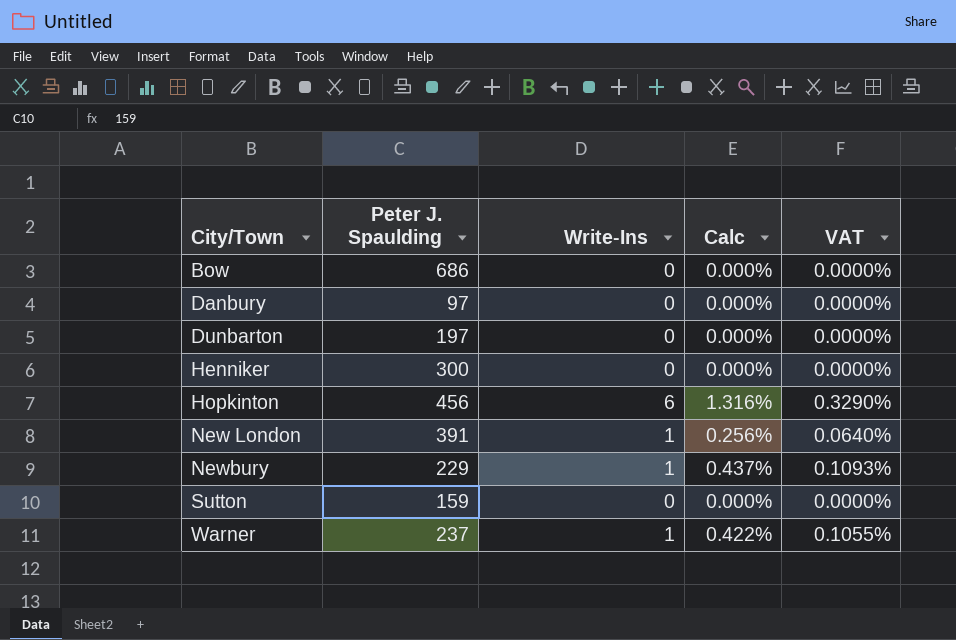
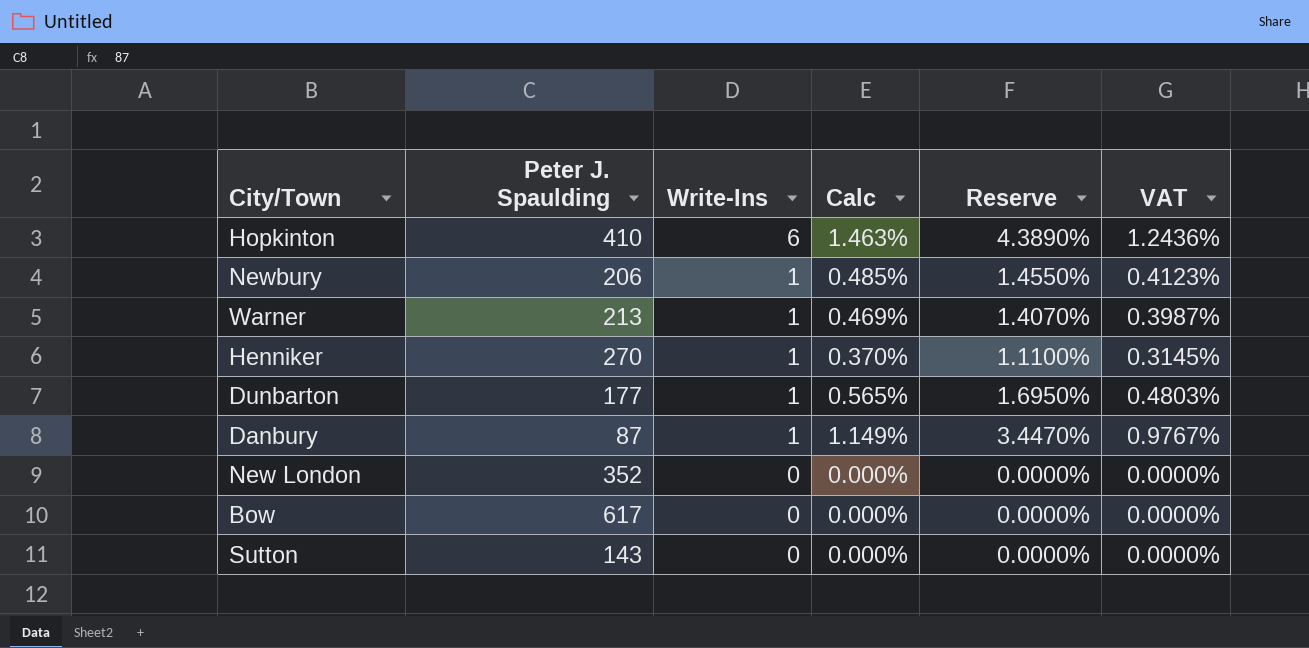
row order: City/Town ascending -> Write-Ins descending
column Reserve | formula: none -> [Calc] * 3
column VAT | formula: [Calc] * 0.25 -> [Calc] * 0.85
Hopkinton | Peter J. Spaulding: 456 -> 410
Hopkinton | Calc: 1.316% -> 1.463%
Newbury | Peter J. Spaulding: 229 -> 206
Newbury | Calc: 0.437% -> 0.485%
Warner | Peter J. Spaulding: 237 -> 213
Warner | Calc: 0.422% -> 0.469%
Henniker | Peter J. Spaulding: 300 -> 270
Henniker | Write-Ins: 0 -> 1
Henniker | Calc: 0.000% -> 0.370%
Dunbarton | Peter J. Spaulding: 197 -> 177
Dunbarton | Write-Ins: 0 -> 1
Dunbarton | Calc: 0.000% -> 0.565%
Danbury | Peter J. Spaulding: 97 -> 87
Danbury | Write-Ins: 0 -> 1
Danbury | Calc: 0.000% -> 1.149%
New London | Peter J. Spaulding: 391 -> 352
New London | Write-Ins: 1 -> 0
New London | Calc: 0.256% -> 0.000%
Bow | Peter J. Spaulding: 686 -> 617
Sutton | Peter J. Spaulding: 159 -> 143

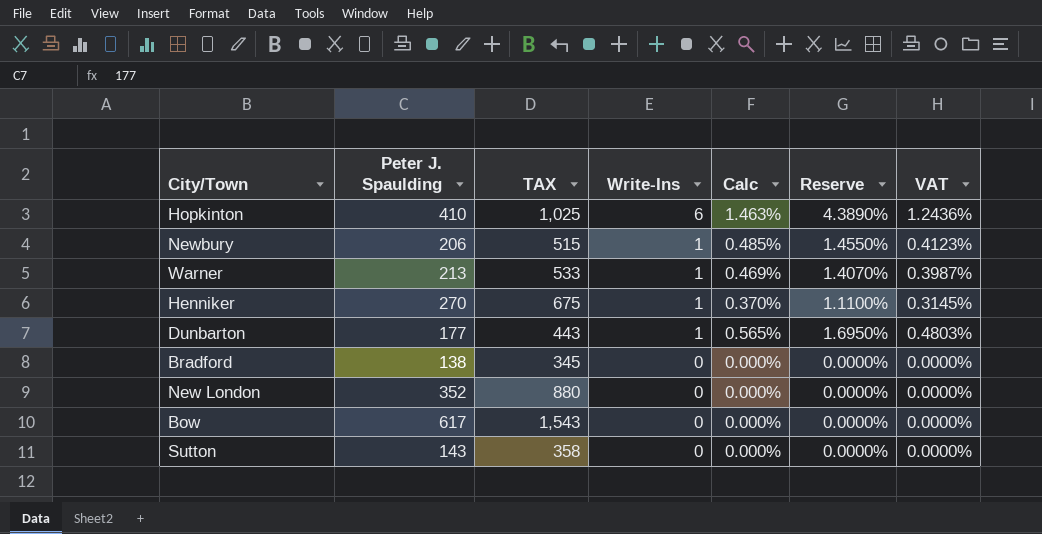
column TAX | formula: none -> [Peter J. Spaulding] * 2.5
row Danbury: 87 | 1 | 1.149% | 3.4470% | 0.9767% -> none
row Bradford: none -> 138 | 345 | 0 | 0.000% | 0.0000% | 0.0000%

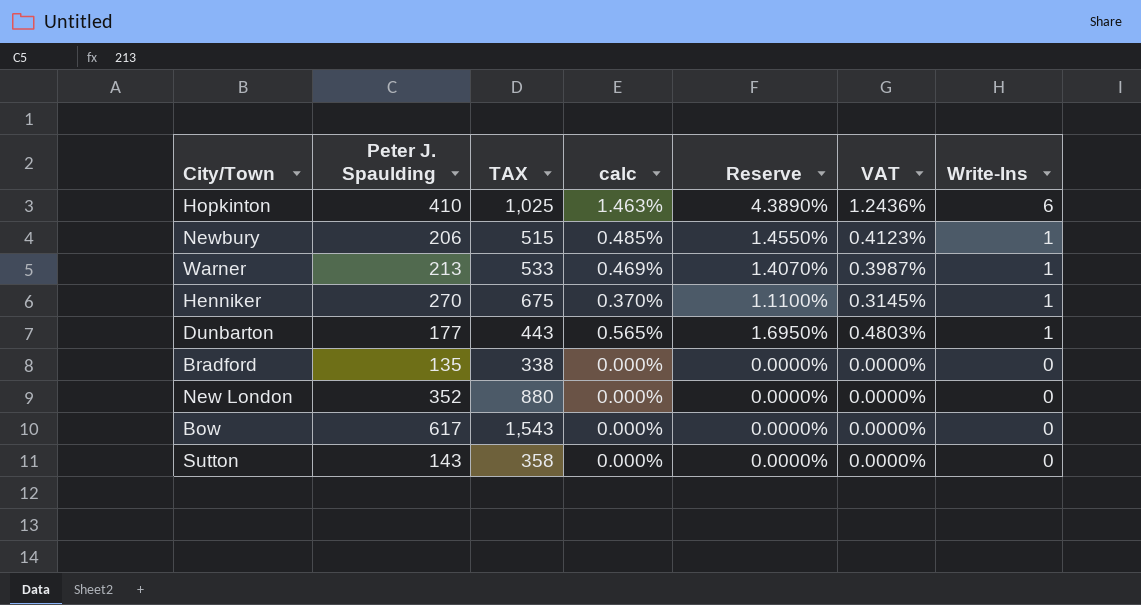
column name: Calc -> calc
column Write-Ins | position: 4 -> 7
Bradford | Peter J. Spaulding: 138 -> 135
Bradford | TAX: 345 -> 338

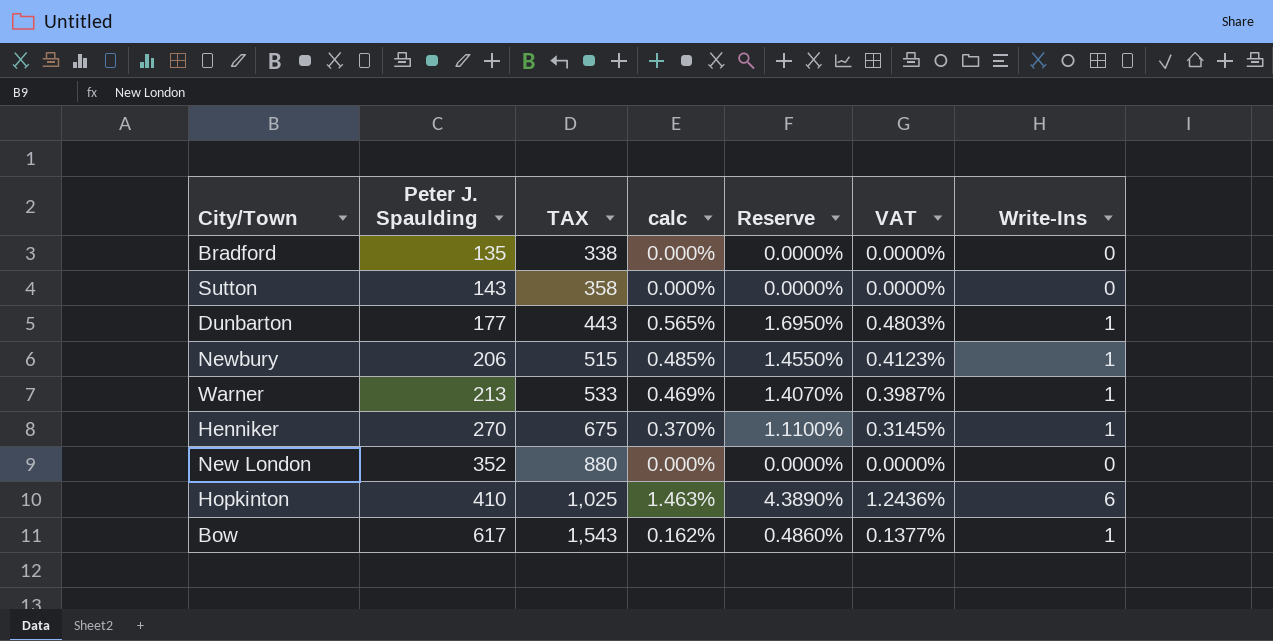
row order: Write-Ins descending -> Peter J. Spaulding ascending
Bow | calc: 0.000% -> 0.162%
Bow | Reserve: 0.0000% -> 0.4860%
Bow | VAT: 0.0000% -> 0.1377%
Bow | Write-Ins: 0 -> 1

